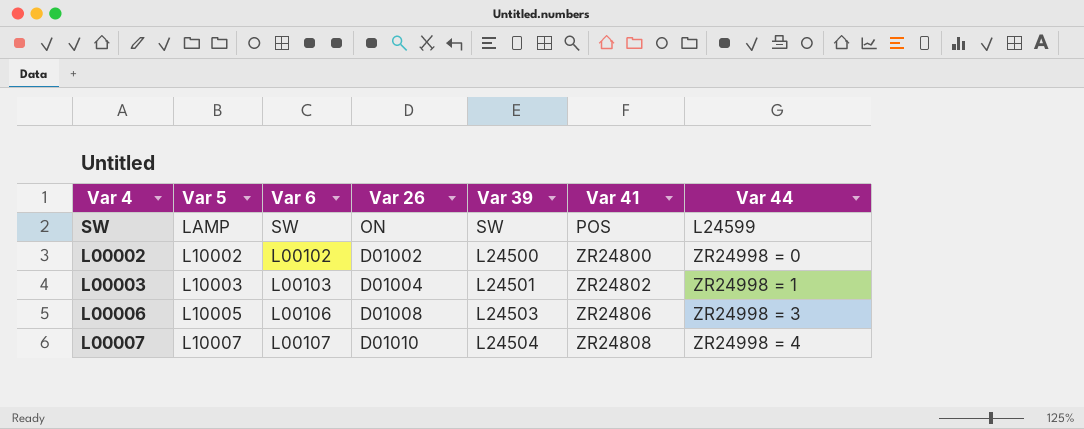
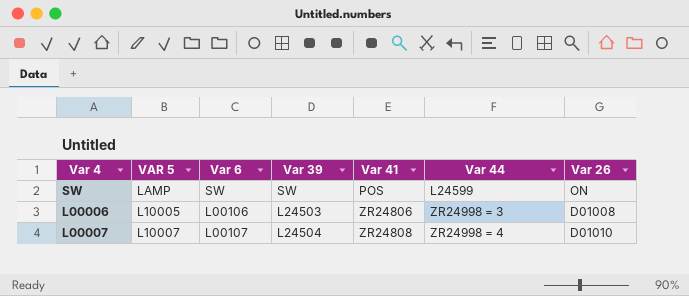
column name: Var 5 -> VAR 5
column Var 26 | position: 4 -> 7
row L00002: L10002 | L00102 | D01002 | L24500 | ZR24800 | ZR24998 = 0 -> none
row L00003: L10003 | L00103 | D01004 | L24501 | ZR24802 | ZR24998 = 1 -> none

